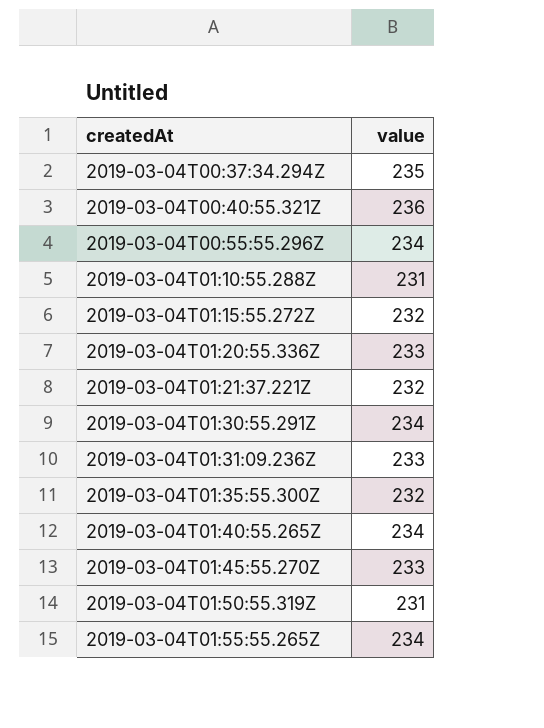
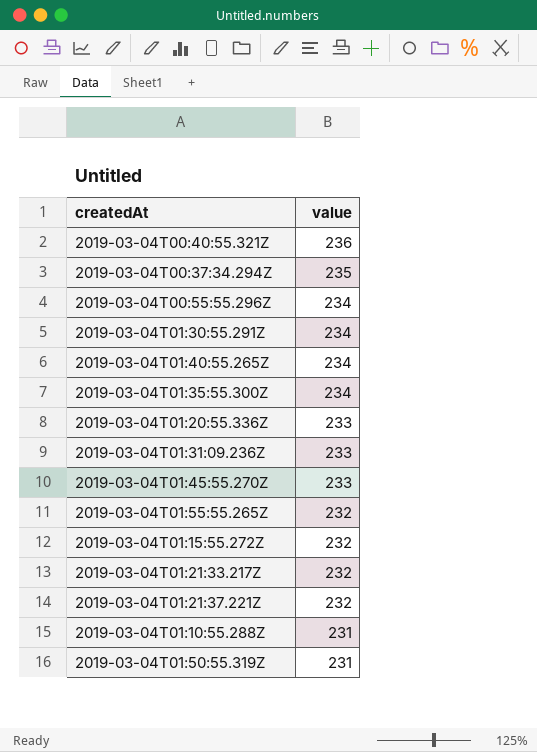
row order: createdAt ascending -> value descending
2019-03-04T01:35:55.300Z | value: 232 -> 234
2019-03-04T01:55:55.265Z | value: 234 -> 232
row 2019-03-04T01:21:33.217Z: none -> 232

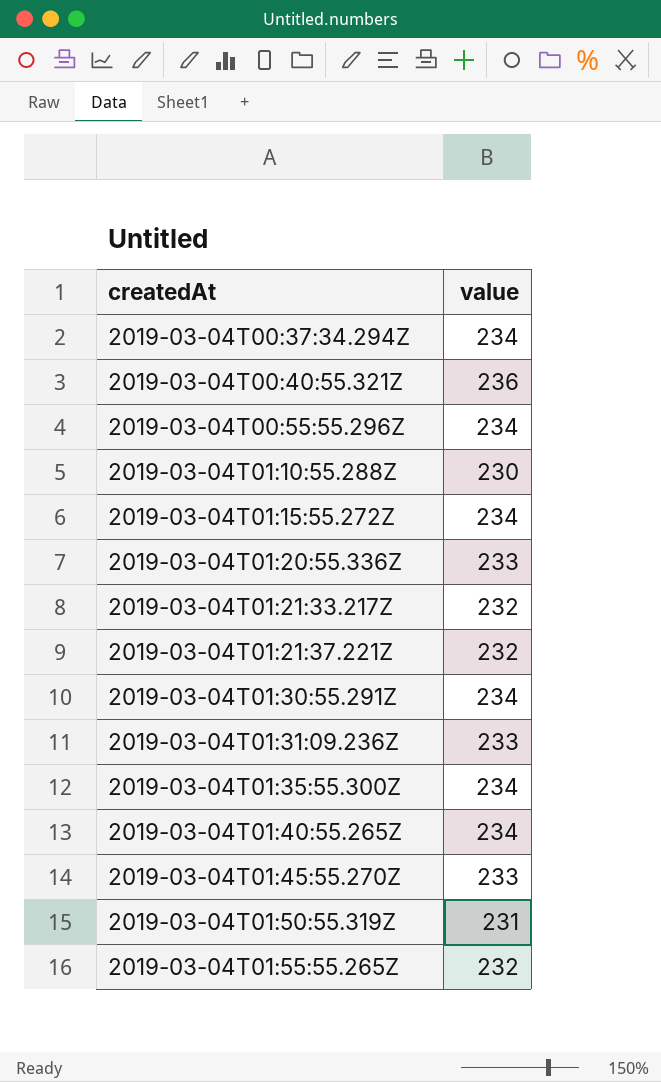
row order: value descending -> createdAt ascending
2019-03-04T00:37:34.294Z | value: 235 -> 234
2019-03-04T01:10:55.288Z | value: 231 -> 230
2019-03-04T01:15:55.272Z | value: 232 -> 234

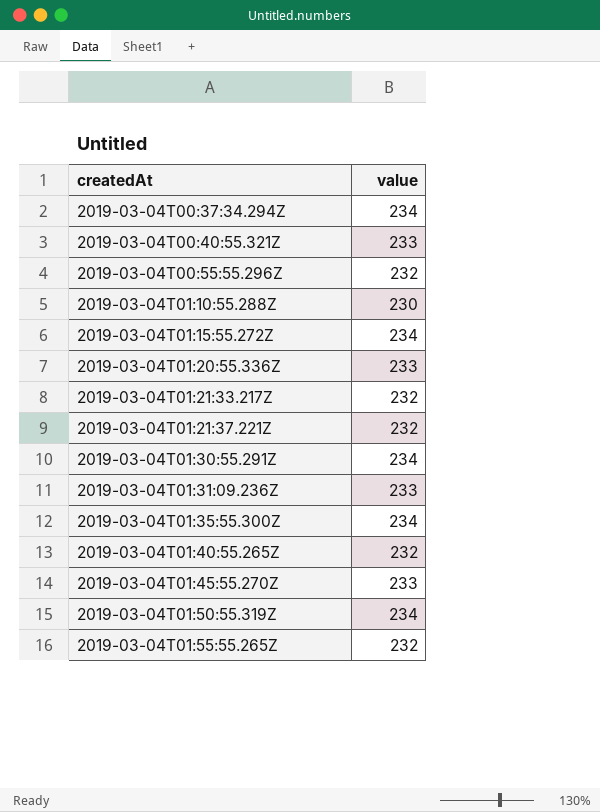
2019-03-04T00:40:55.321Z | value: 236 -> 233
2019-03-04T00:55:55.296Z | value: 234 -> 232
2019-03-04T01:40:55.265Z | value: 234 -> 232
2019-03-04T01:50:55.319Z | value: 231 -> 234

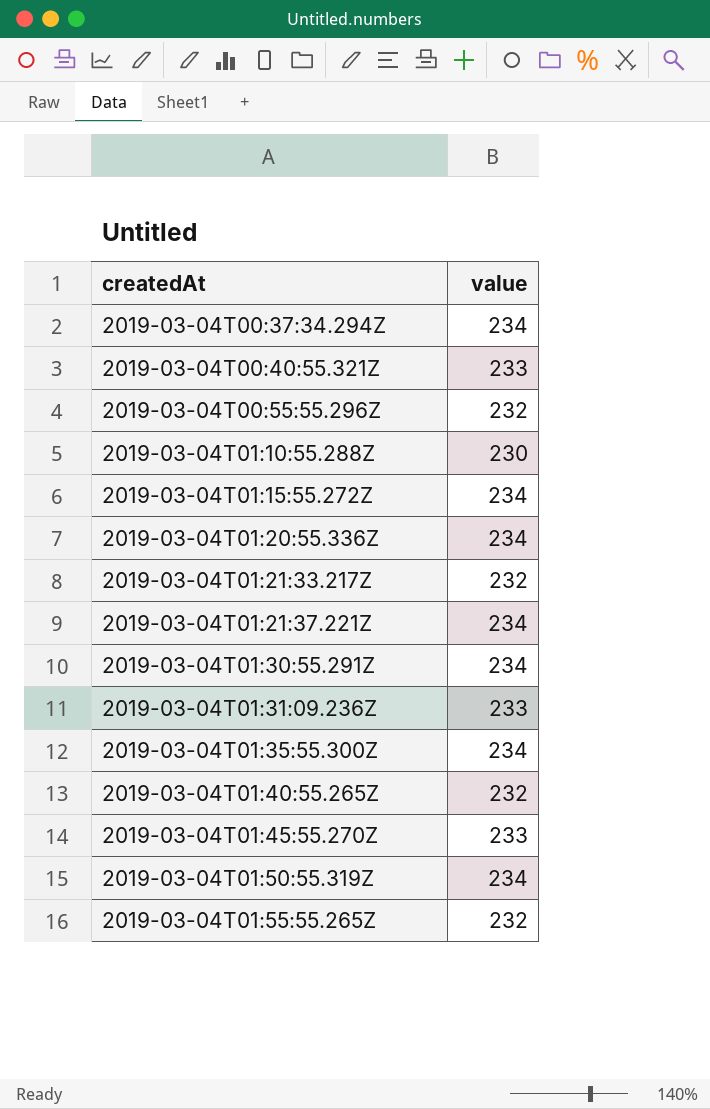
2019-03-04T01:20:55.336Z | value: 233 -> 234
2019-03-04T01:21:37.221Z | value: 232 -> 234

